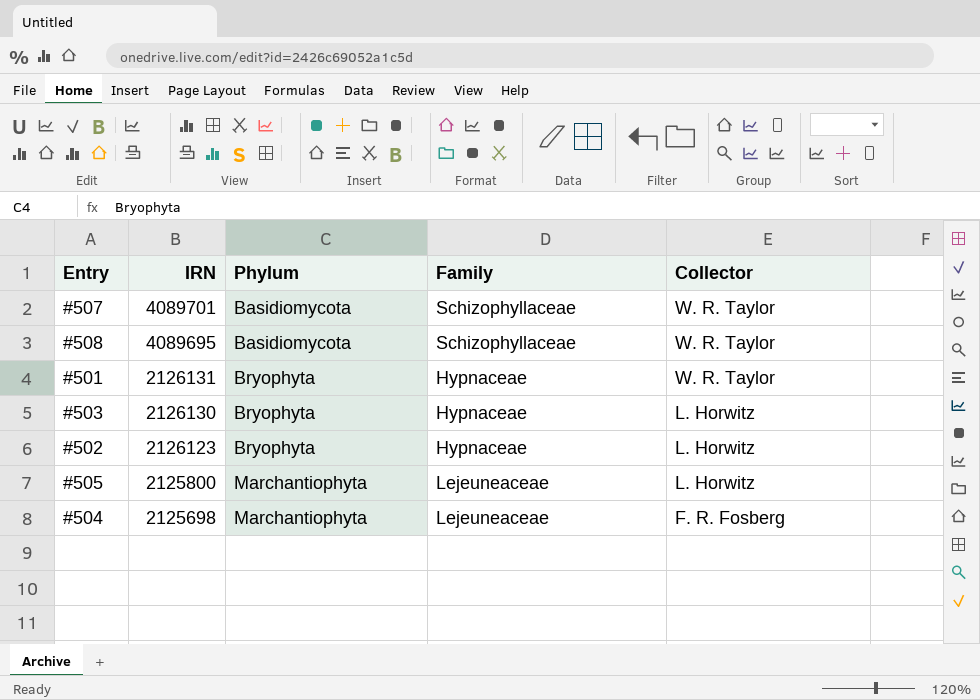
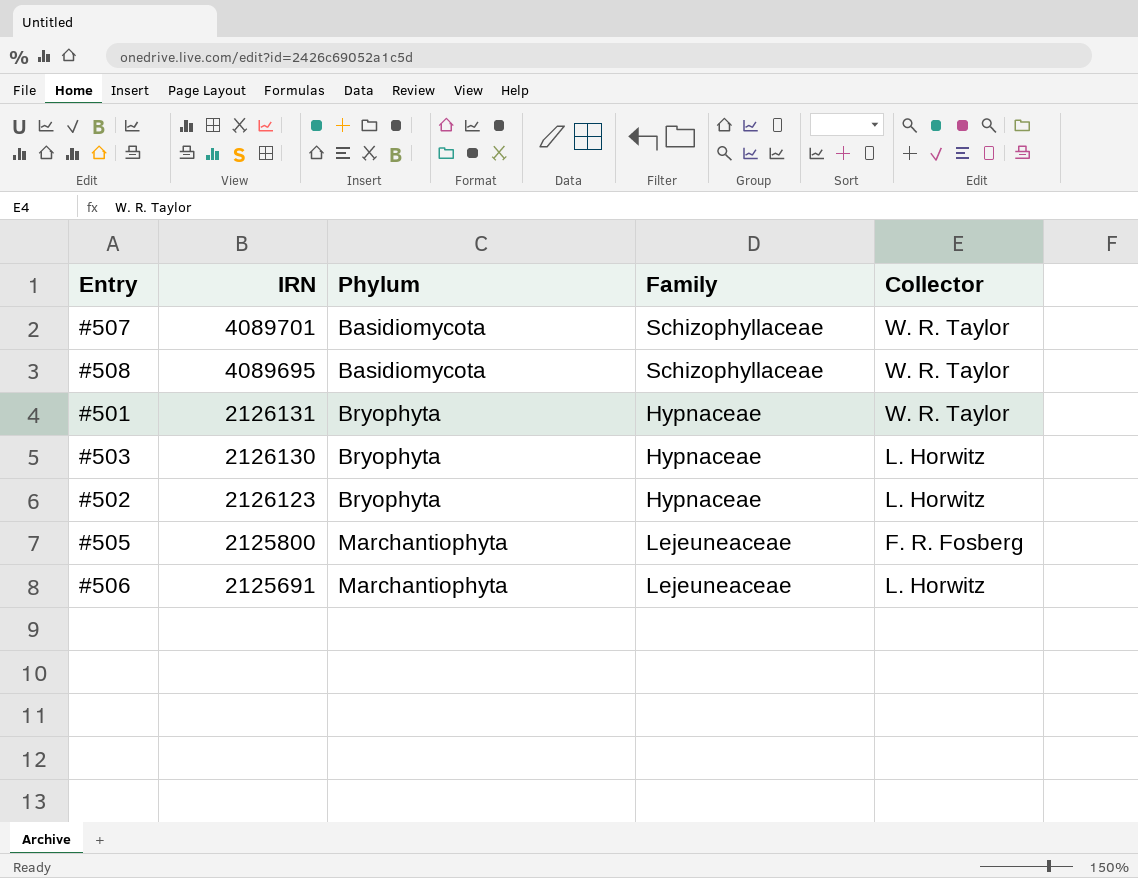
row #504: 2125698 | Marchantiophyta | Lejeuneaceae | F. R. Fosberg -> none
#505 | Collector: L. Horwitz -> F. R. Fosberg
row #506: none -> 2125691 | Marchantiophyta | Lejeuneaceae | L. Horwitz

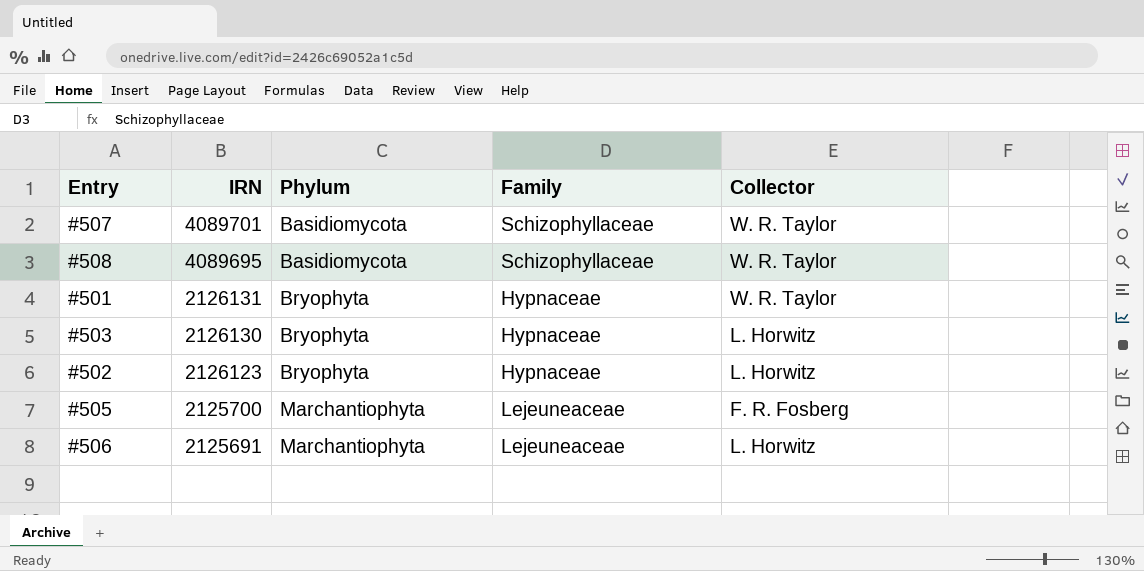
#505 | IRN: 2125800 -> 2125700

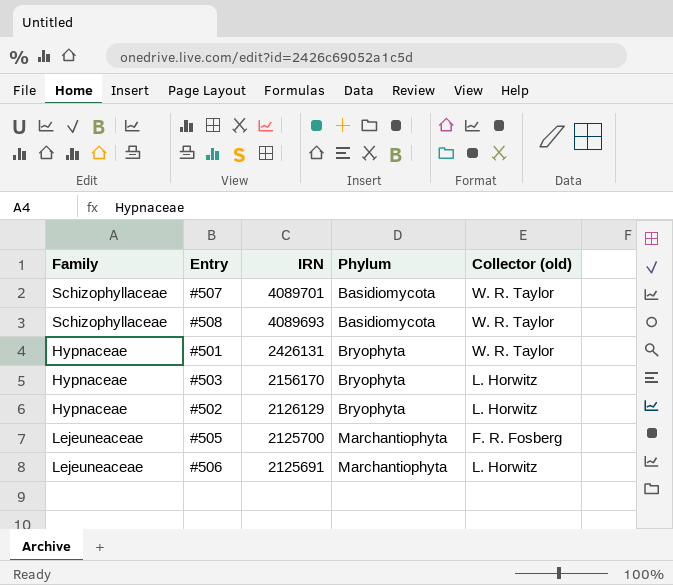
column Family | position: 4 -> 1
column name: Collector -> Collector (old)
#508 | IRN: 4089695 -> 4089693
#501 | IRN: 2126131 -> 2426131
#503 | IRN: 2126130 -> 2156170
#502 | IRN: 2126123 -> 2126129

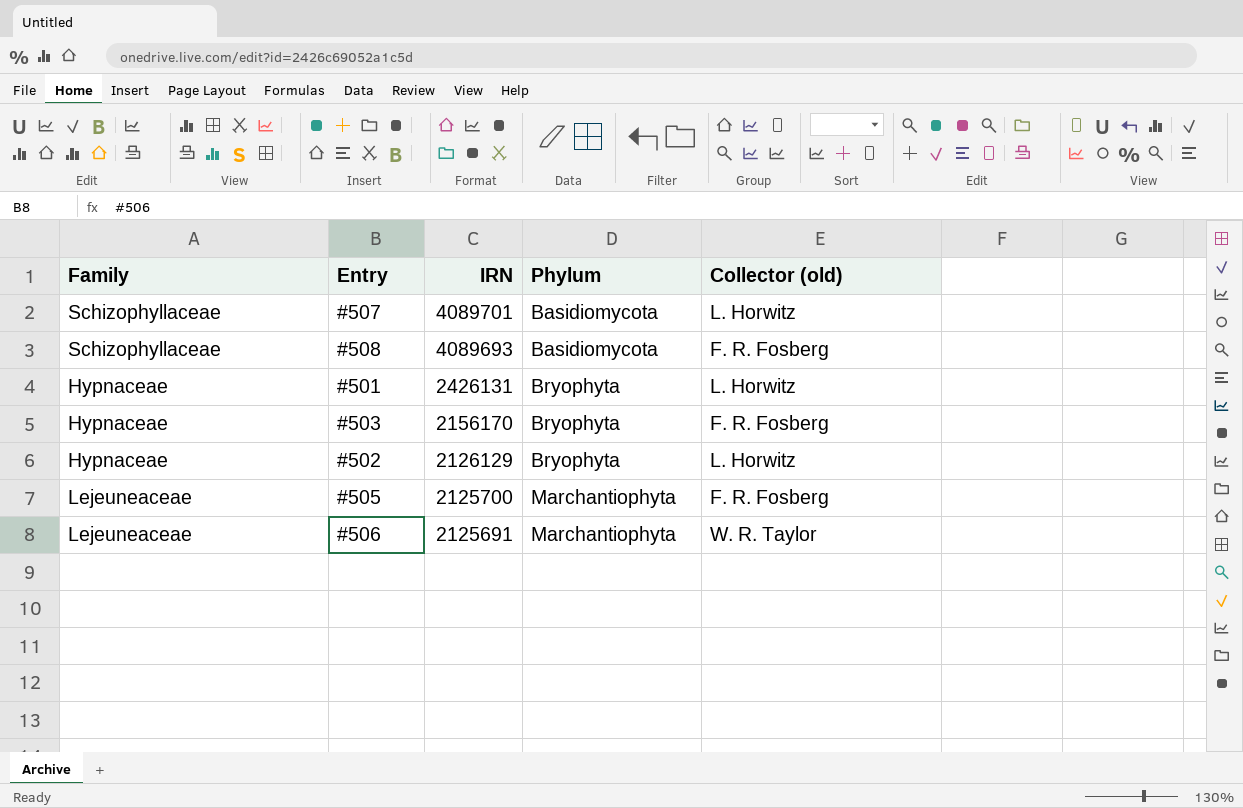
#507 | Collector (old): W. R. Taylor -> L. Horwitz
#508 | Collector (old): W. R. Taylor -> F. R. Fosberg
#501 | Collector (old): W. R. Taylor -> L. Horwitz
#503 | Collector (old): L. Horwitz -> F. R. Fosberg
#506 | Collector (old): L. Horwitz -> W. R. Taylor

